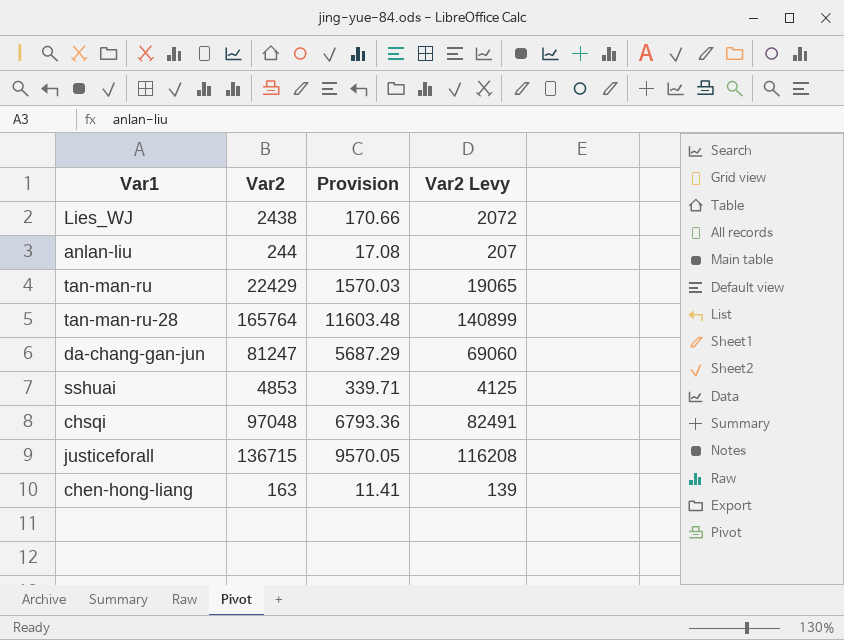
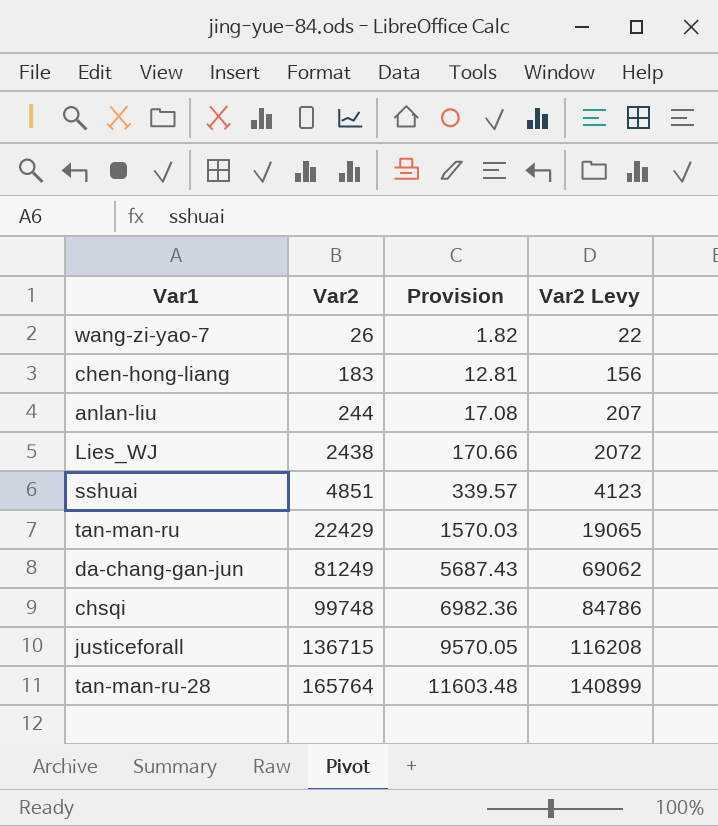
row order: none -> Var2 ascending
row wang-zi-yao-7: none -> 26 | 1.82 | 22
chen-hong-liang | Var2: 163 -> 183
chen-hong-liang | Provision: 11.41 -> 12.81
chen-hong-liang | Var2 Levy: 139 -> 156
sshuai | Var2: 4853 -> 4851
sshuai | Provision: 339.71 -> 339.57
sshuai | Var2 Levy: 4125 -> 4123
da-chang-gan-jun | Var2: 81247 -> 81249
da-chang-gan-jun | Provision: 5687.29 -> 5687.43
da-chang-gan-jun | Var2 Levy: 69060 -> 69062
chsqi | Var2: 97048 -> 99748
chsqi | Provision: 6793.36 -> 6982.36
chsqi | Var2 Levy: 82491 -> 84786

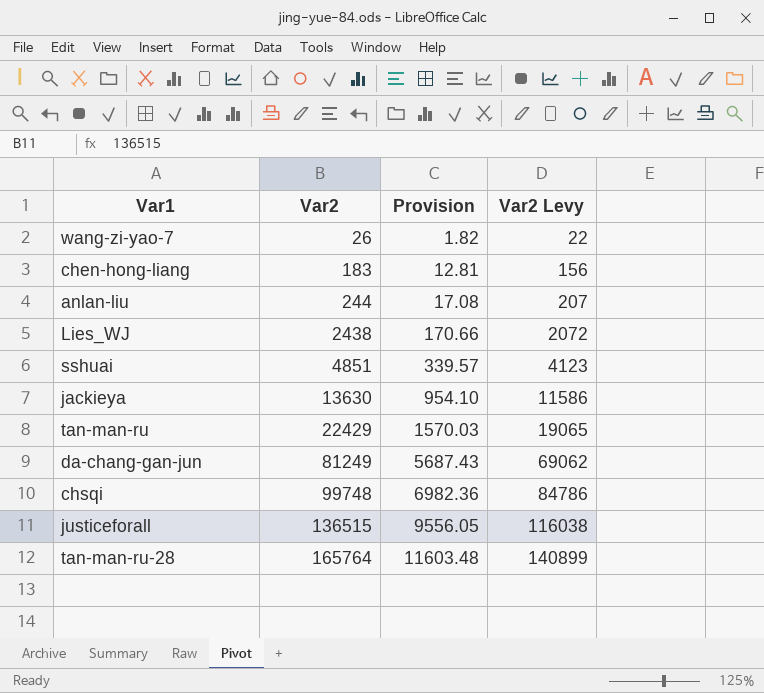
row jackieya: none -> 13630 | 954.10 | 11586
justiceforall | Var2: 136715 -> 136515
justiceforall | Provision: 9570.05 -> 9556.05
justiceforall | Var2 Levy: 116208 -> 116038

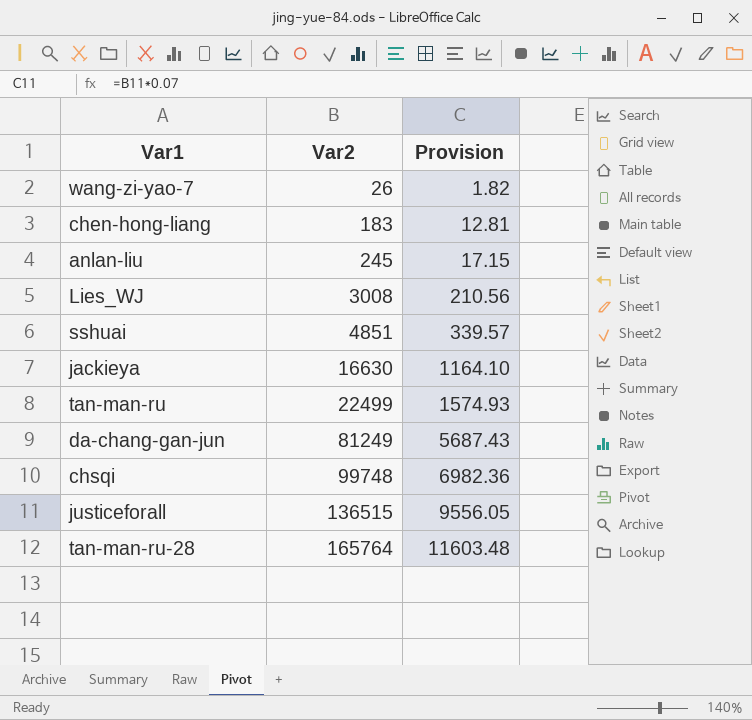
column Var2 Levy | formula: [Var2] * 0.85 -> none
anlan-liu | Var2: 244 -> 245
anlan-liu | Provision: 17.08 -> 17.15
Lies_WJ | Var2: 2438 -> 3008
Lies_WJ | Provision: 170.66 -> 210.56
jackieya | Var2: 13630 -> 16630
jackieya | Provision: 954.10 -> 1164.10
tan-man-ru | Var2: 22429 -> 22499
tan-man-ru | Provision: 1570.03 -> 1574.93

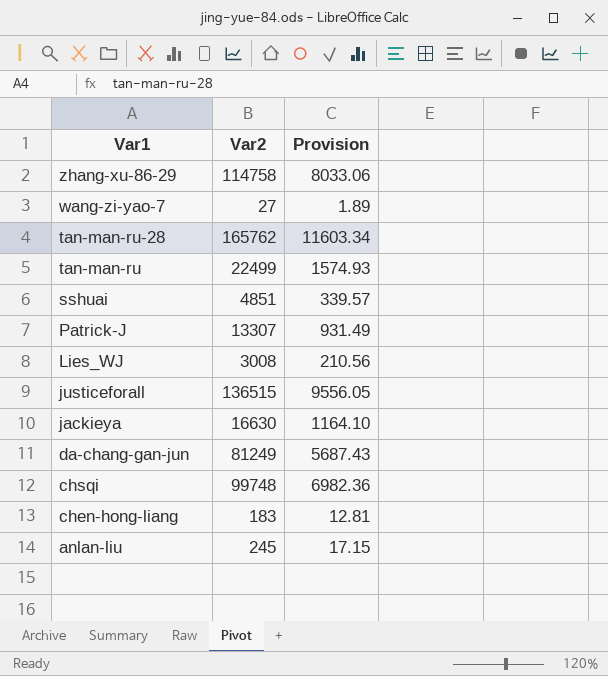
row order: Var2 ascending -> Var1 descending
row zhang-xu-86-29: none -> 114758 | 8033.06
wang-zi-yao-7 | Var2: 26 -> 27
wang-zi-yao-7 | Provision: 1.82 -> 1.89
tan-man-ru-28 | Var2: 165764 -> 165762
tan-man-ru-28 | Provision: 11603.48 -> 11603.34
row Patrick-J: none -> 13307 | 931.49

